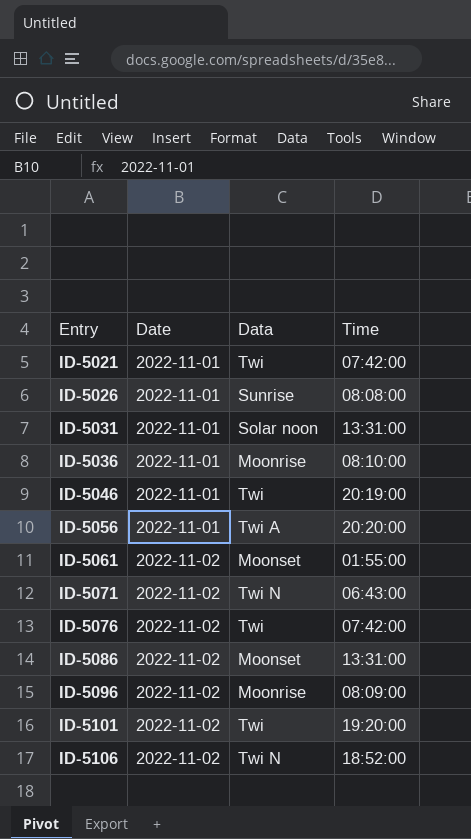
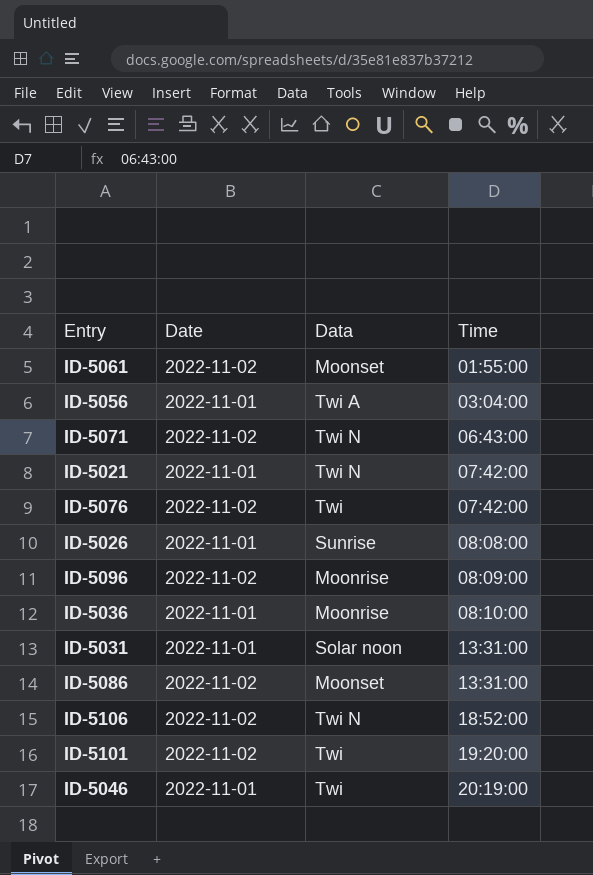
row order: Entry ascending -> Time ascending
ID-5056 | Time: 20:20:00 -> 03:04:00
ID-5021 | Data: Twi -> Twi N

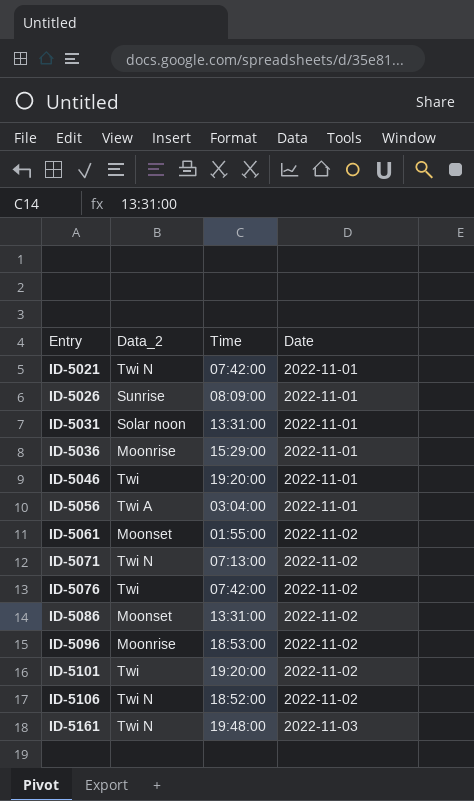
row order: Time ascending -> Entry ascending
column name: Data -> Data_2
column Date | position: 2 -> 4
ID-5026 | Time: 08:08:00 -> 08:09:00
ID-5036 | Time: 08:10:00 -> 15:29:00
ID-5046 | Time: 20:19:00 -> 19:20:00
ID-5071 | Time: 06:43:00 -> 07:13:00
ID-5096 | Time: 08:09:00 -> 18:53:00
row ID-5161: none -> Twi N | 19:48:00 | 2022-11-03

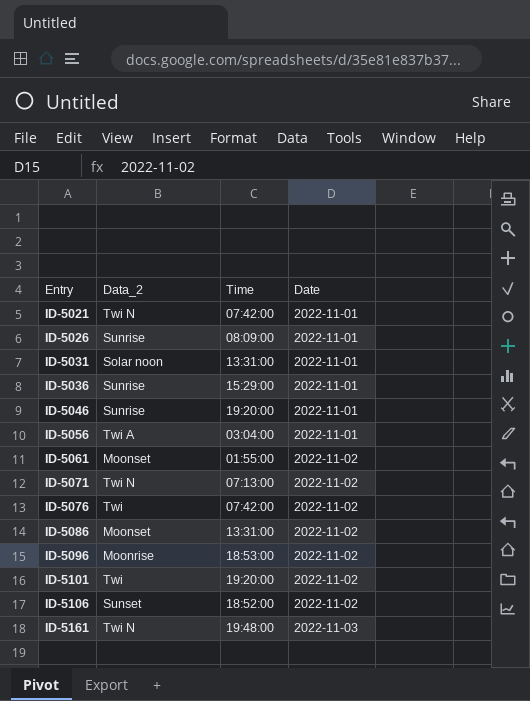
ID-5036 | Data_2: Moonrise -> Sunrise
ID-5046 | Data_2: Twi -> Sunrise
ID-5106 | Data_2: Twi N -> Sunset

